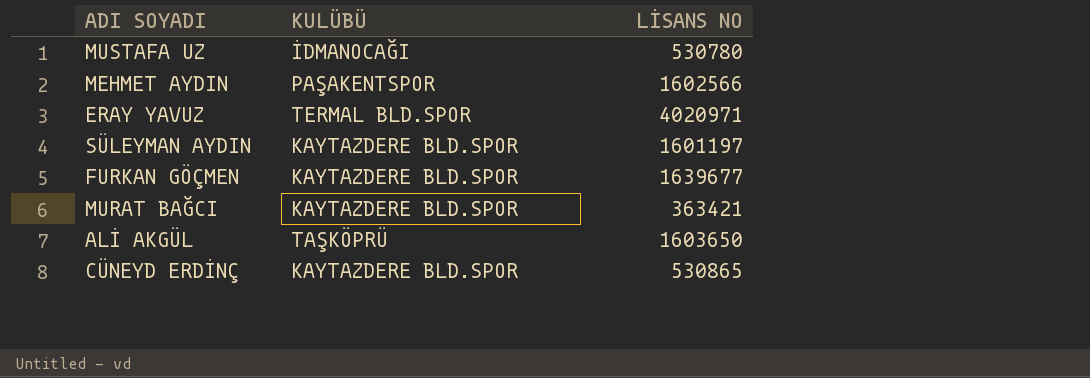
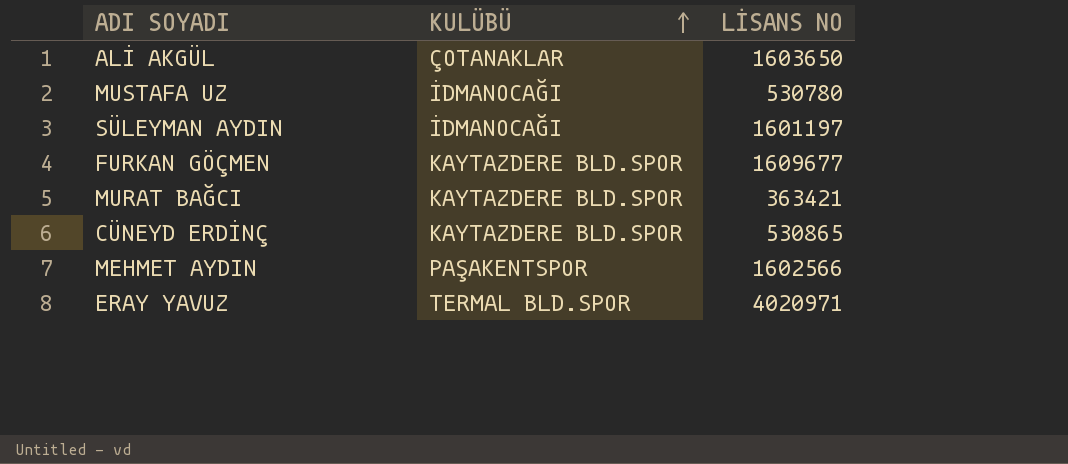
row order: none -> KULÜBÜ ascending
ALİ AKGÜL | KULÜBÜ: TAŞKÖPRÜ -> ÇOTANAKLAR
SÜLEYMAN AYDIN | KULÜBÜ: KAYTAZDERE BLD.SPOR -> İDMANOCAĞI
FURKAN GÖÇMEN | LİSANS NO: 1639677 -> 1609677

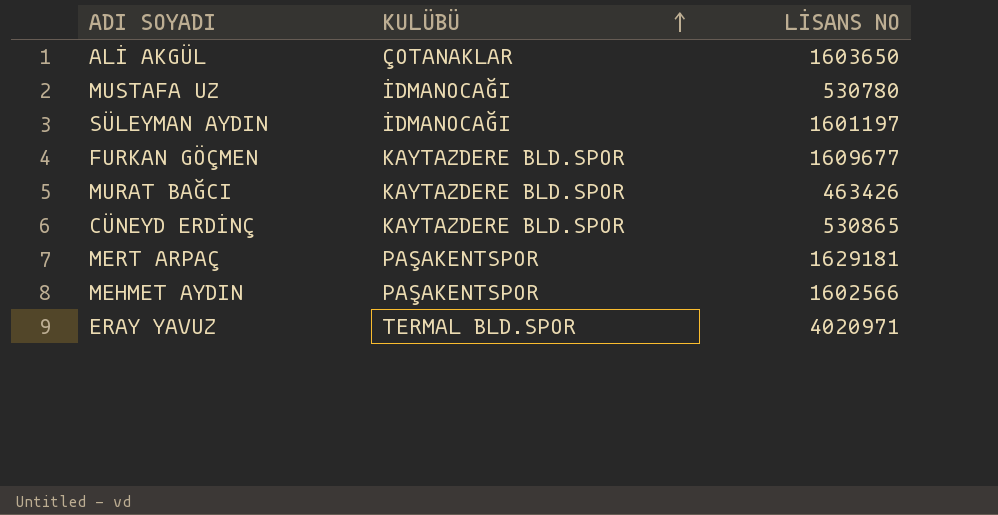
MURAT BAĞCI | LİSANS NO: 363421 -> 463426
row MERT ARPAÇ: none -> PAŞAKENTSPOR | 1629181

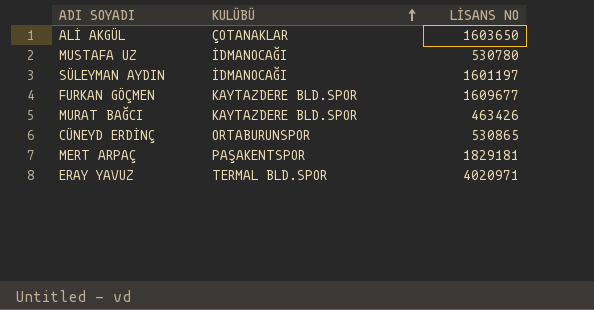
row MEHMET AYDIN: PAŞAKENTSPOR | 1602566 -> none
CÜNEYD ERDİNÇ | KULÜBÜ: KAYTAZDERE BLD.SPOR -> ORTABURUNSPOR
MERT ARPAÇ | LİSANS NO: 1629181 -> 1829181

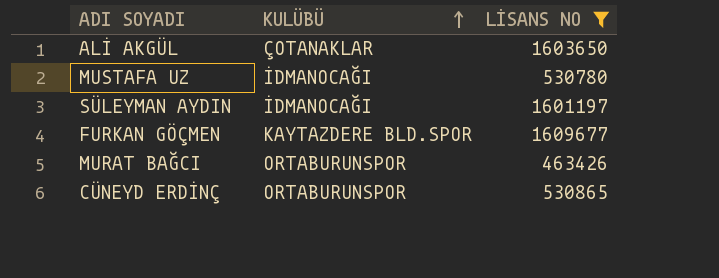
filter: none -> LİSANS NO <= 1609677
MURAT BAĞCI | KULÜBÜ: KAYTAZDERE BLD.SPOR -> ORTABURUNSPOR

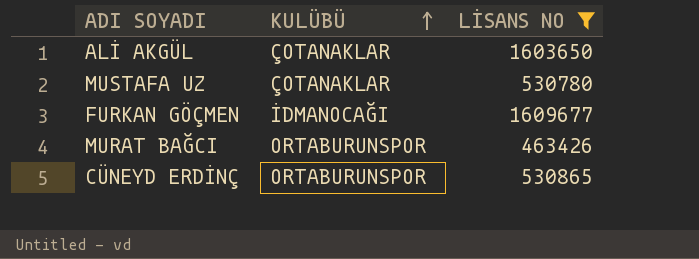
row SÜLEYMAN AYDIN: İDMANOCAĞI | 1601197 -> none
MUSTAFA UZ | KULÜBÜ: İDMANOCAĞI -> ÇOTANAKLAR
FURKAN GÖÇMEN | KULÜBÜ: KAYTAZDERE BLD.SPOR -> İDMANOCAĞI

